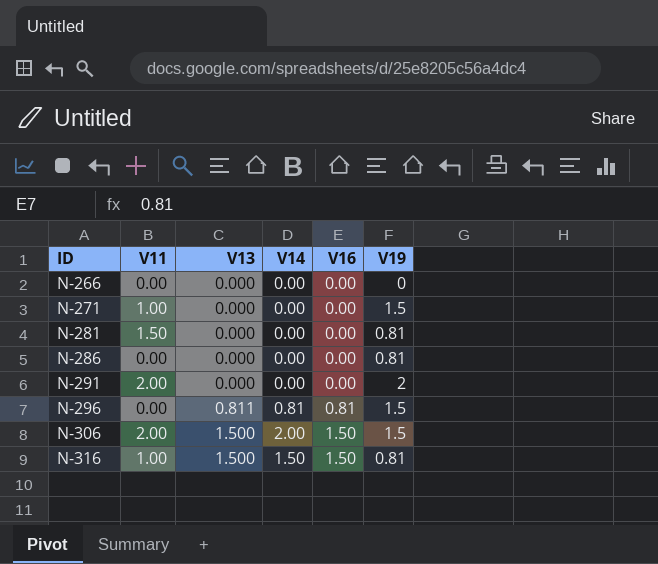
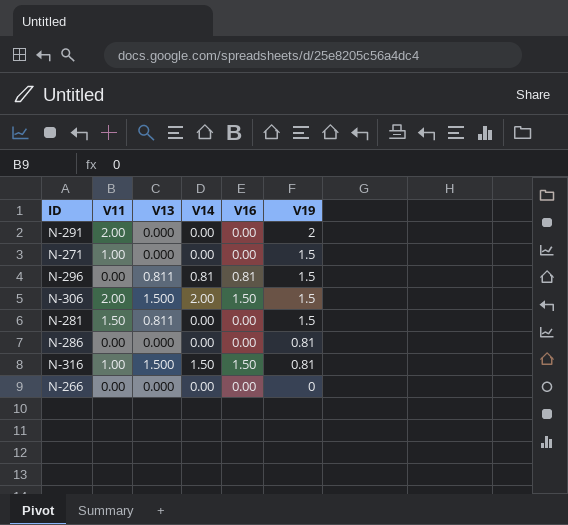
row order: ID ascending -> V19 descending
N-281 | V13: 0.000 -> 0.811
N-281 | V19: 0.81 -> 1.5

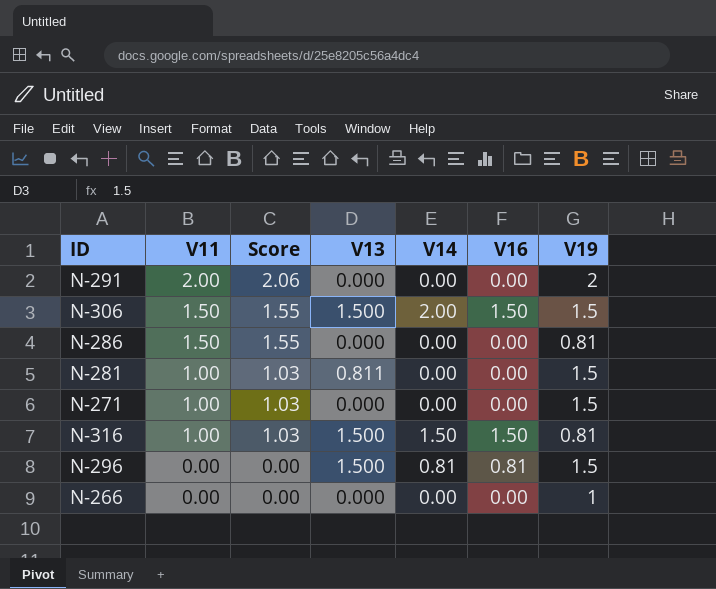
row order: V19 descending -> V11 descending
column Score | formula: none -> [V11] * 1.03
N-306 | V11: 2.00 -> 1.50
N-286 | V11: 0.00 -> 1.50
N-281 | V11: 1.50 -> 1.00
N-296 | V13: 0.811 -> 1.500
N-266 | V19: 0 -> 1

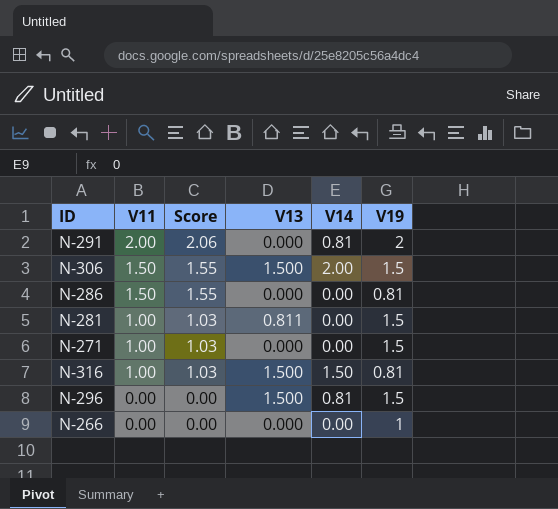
column V16 | position: 6 -> none
N-291 | V14: 0.00 -> 0.81

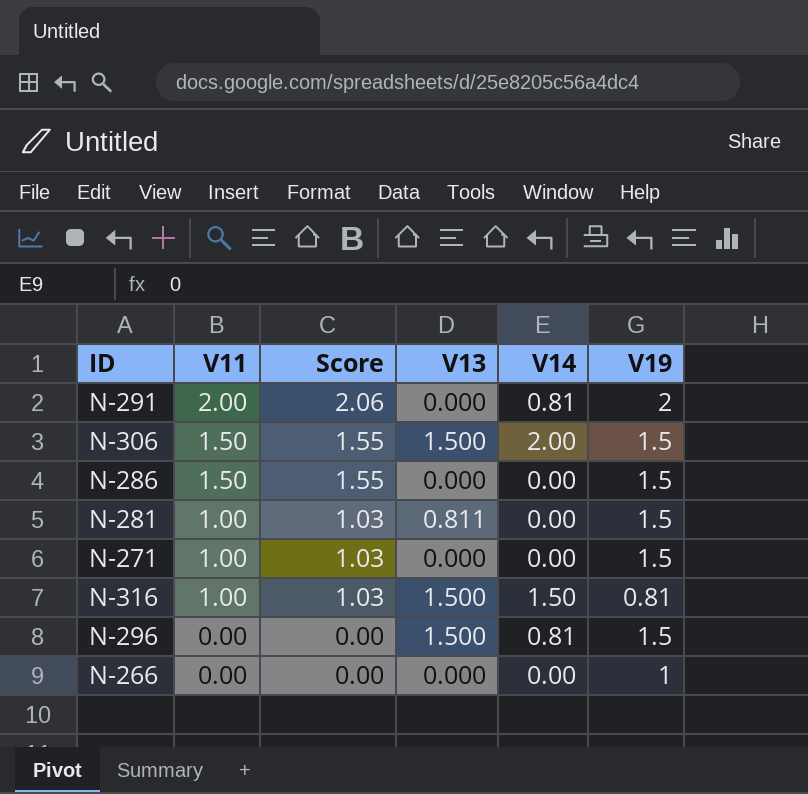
N-286 | V19: 0.81 -> 1.5

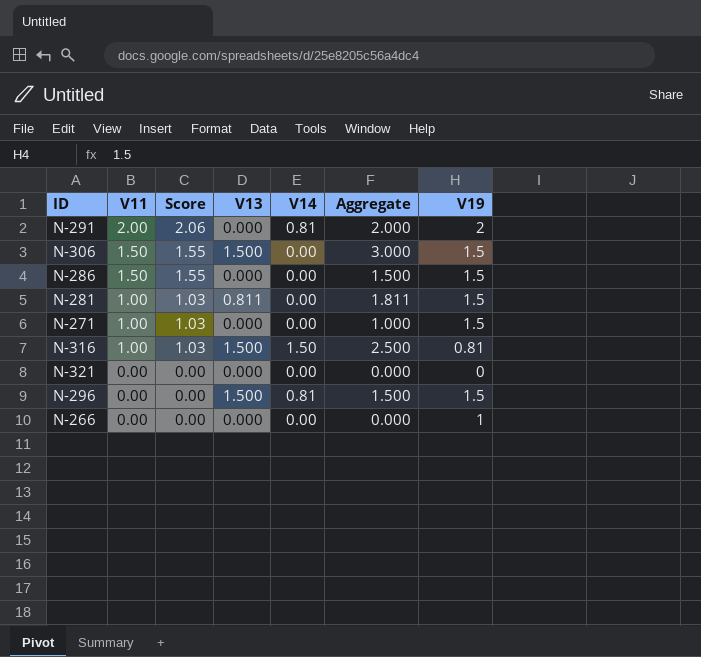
column Aggregate | formula: none -> [V11] + [V13]
N-306 | V14: 2.00 -> 0.00
row N-321: none -> 0.00 | 0.00 | 0.000 | 0.00 | 0.000 | 0

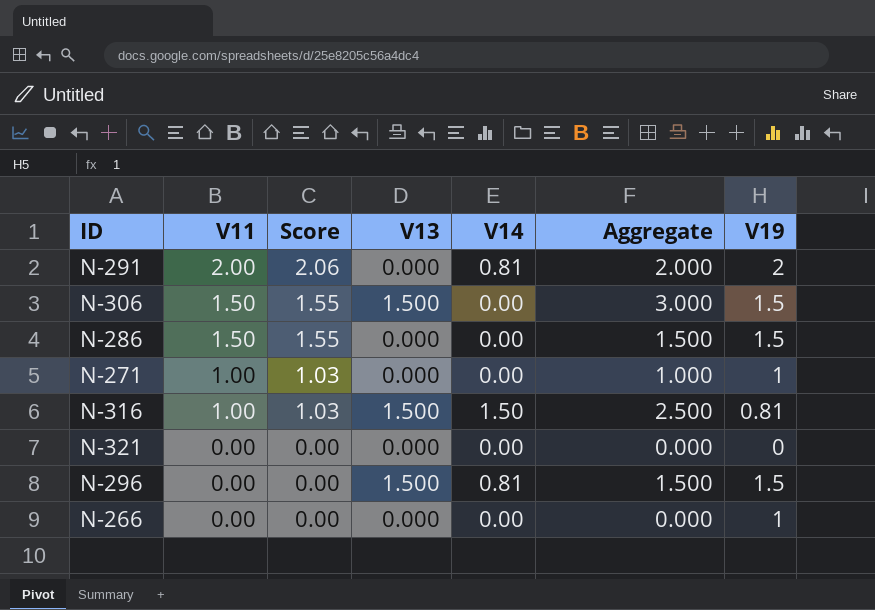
row N-281: 1.00 | 1.03 | 0.811 | 0.00 | 1.811 | 1.5 -> none
N-271 | V19: 1.5 -> 1

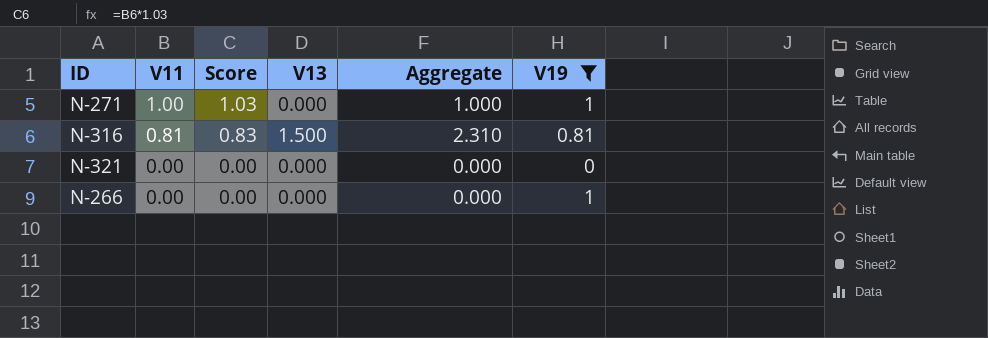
filter: none -> V19 <= 1
column V14 | position: 5 -> none
N-316 | V11: 1.00 -> 0.81
N-316 | Score: 1.03 -> 0.83
N-316 | Aggregate: 2.500 -> 2.310

